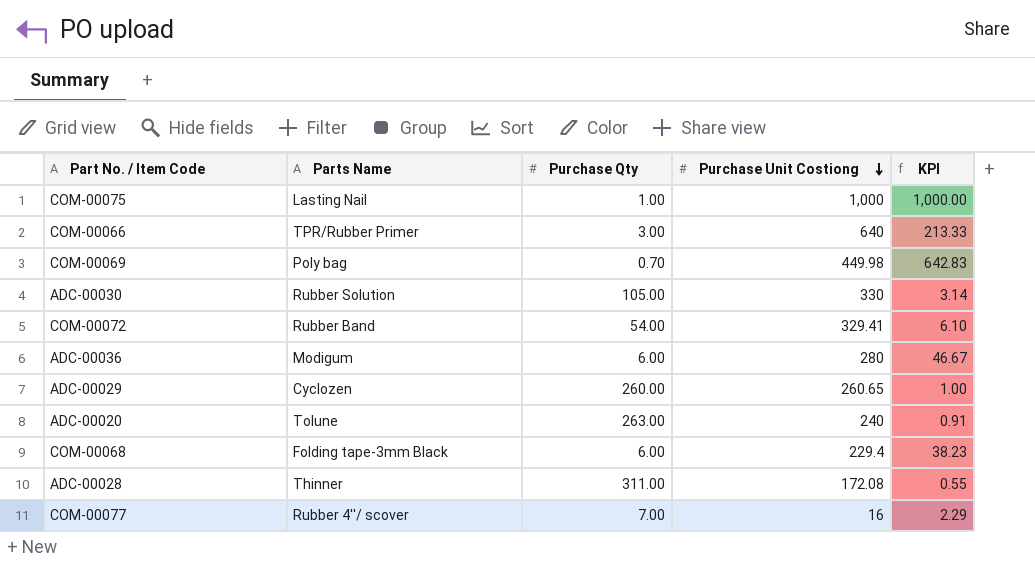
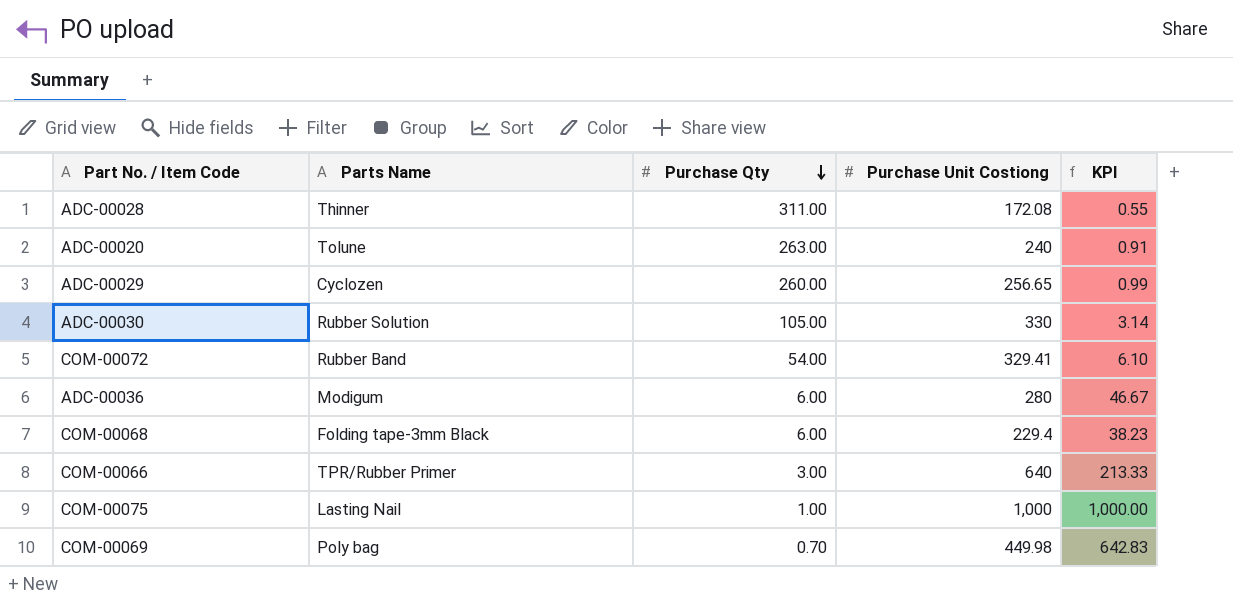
row order: Purchase Unit Costiong descending -> Purchase Qty descending
row COM-00077: Rubber 4''/ scover | 7.00 | 16 | 2.29 -> none
ADC-00029 | Purchase Unit Costiong: 260.65 -> 256.65
ADC-00029 | KPI: 1.00 -> 0.99

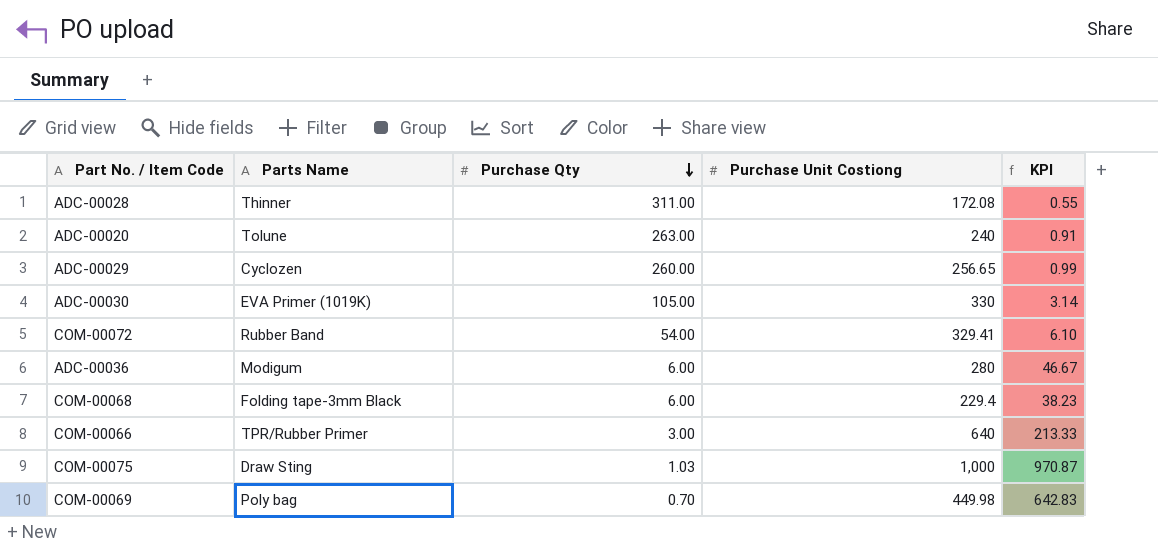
ADC-00030 | Parts Name: Rubber Solution -> EVA Primer (1019K)
COM-00075 | Parts Name: Lasting Nail -> Draw Sting
COM-00075 | Purchase Qty: 1.00 -> 1.03
COM-00075 | KPI: 1,000.00 -> 970.87

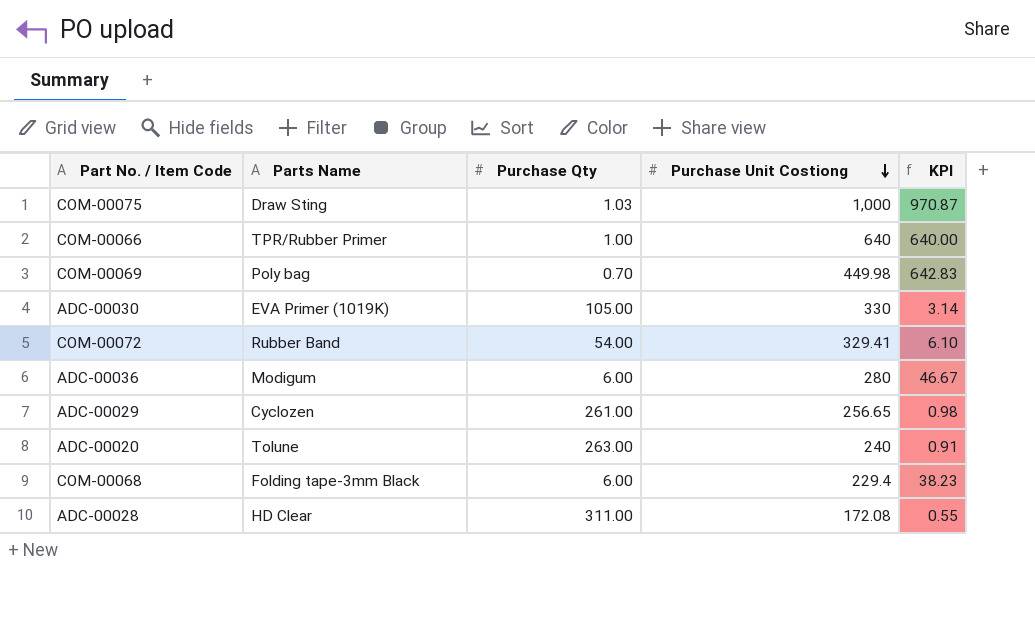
row order: Purchase Qty descending -> Purchase Unit Costiong descending
COM-00066 | Purchase Qty: 3.00 -> 1.00
COM-00066 | KPI: 213.33 -> 640.00
ADC-00029 | Purchase Qty: 260.00 -> 261.00
ADC-00029 | KPI: 0.99 -> 0.98
ADC-00028 | Parts Name: Thinner -> HD Clear

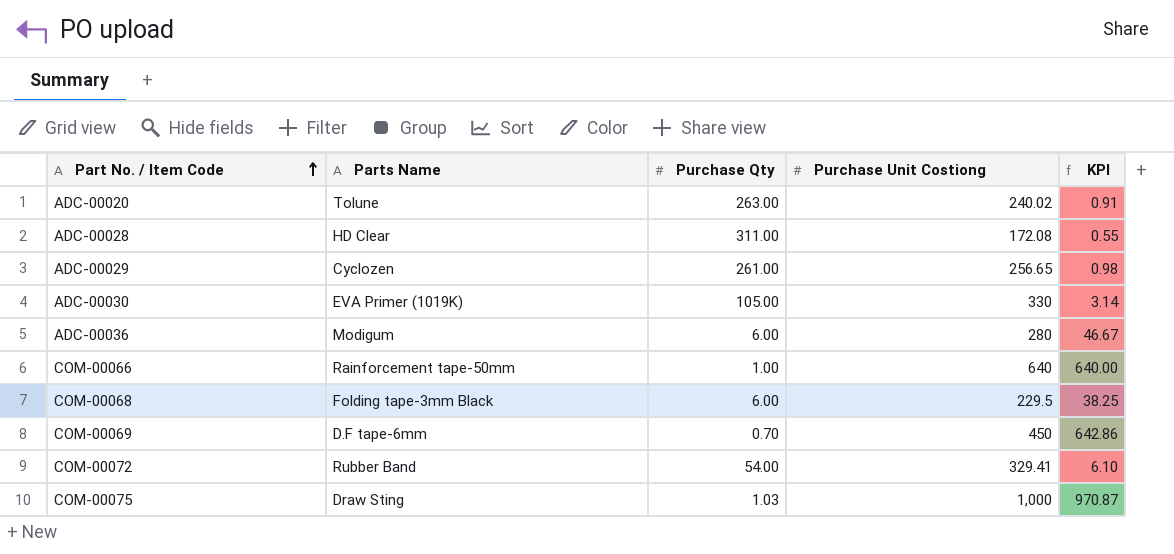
row order: Purchase Unit Costiong descending -> Part No. / Item Code ascending
ADC-00020 | Purchase Unit Costiong: 240 -> 240.02
COM-00066 | Parts Name: TPR/Rubber Primer -> Rainforcement tape-50mm
COM-00068 | Purchase Unit Costiong: 229.4 -> 229.5
COM-00068 | KPI: 38.23 -> 38.25
COM-00069 | Parts Name: Poly bag -> D.F tape-6mm
COM-00069 | Purchase Unit Costiong: 449.98 -> 450
COM-00069 | KPI: 642.83 -> 642.86

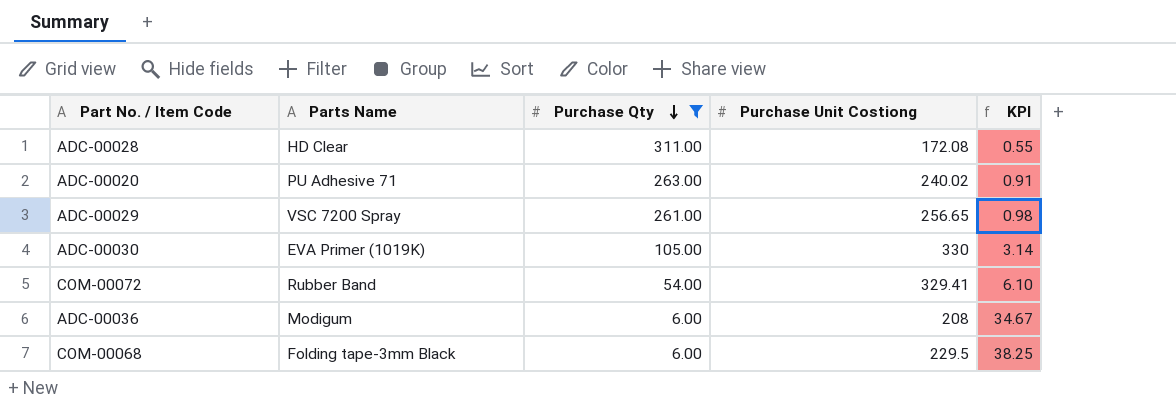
filter: none -> Purchase Qty >= 6.00
row order: Part No. / Item Code ascending -> Purchase Qty descending
ADC-00020 | Parts Name: Tolune -> PU Adhesive 71
ADC-00029 | Parts Name: Cyclozen -> VSC 7200 Spray
ADC-00036 | Purchase Unit Costiong: 280 -> 208
ADC-00036 | KPI: 46.67 -> 34.67

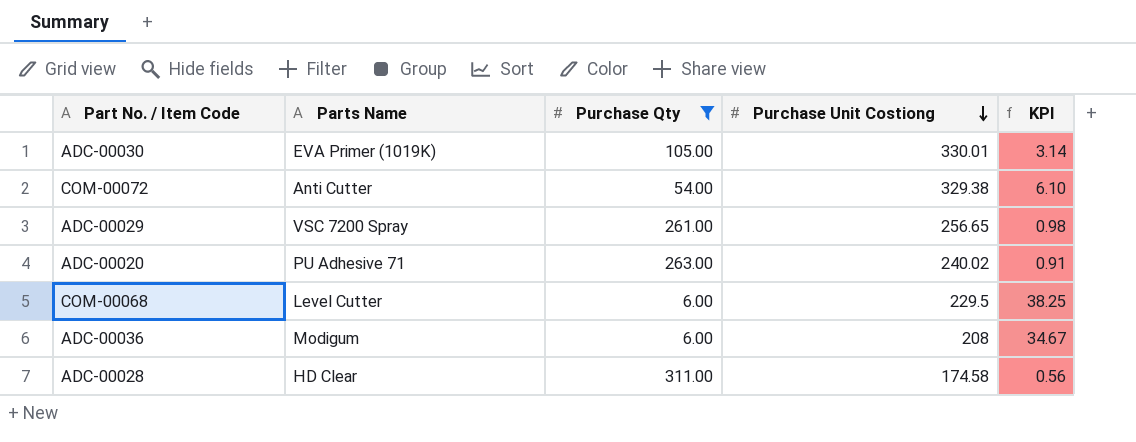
row order: Purchase Qty descending -> Purchase Unit Costiong descending
ADC-00030 | Purchase Unit Costiong: 330 -> 330.01
COM-00072 | Parts Name: Rubber Band -> Anti Cutter
COM-00072 | Purchase Unit Costiong: 329.41 -> 329.38
COM-00068 | Parts Name: Folding tape-3mm Black -> Level Cutter
ADC-00028 | Purchase Unit Costiong: 172.08 -> 174.58
ADC-00028 | KPI: 0.55 -> 0.56

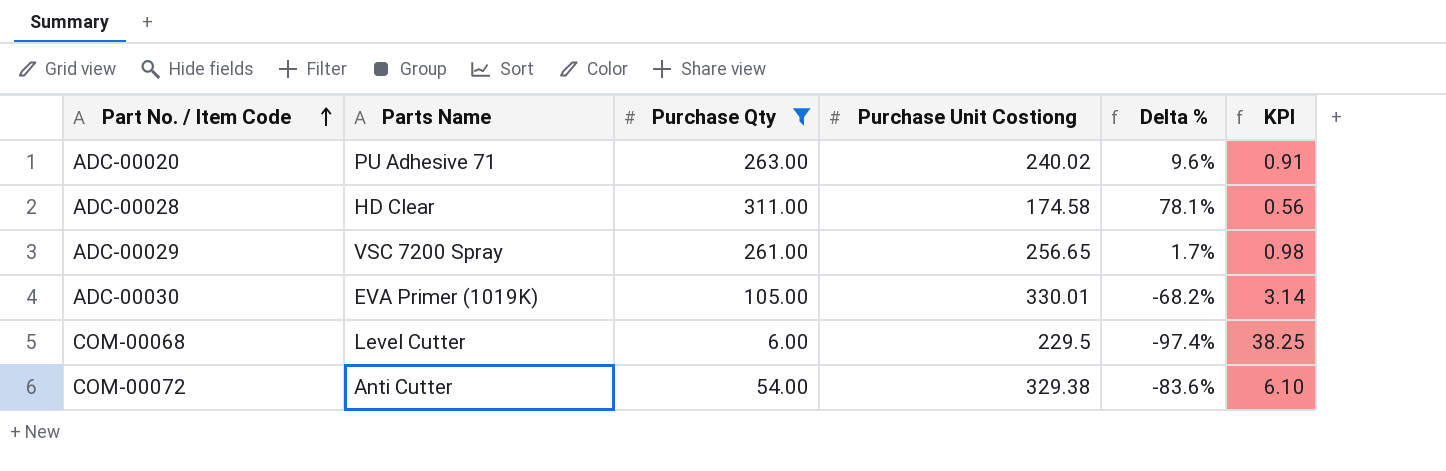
row order: Purchase Unit Costiong descending -> Part No. / Item Code ascending
column Delta % | formula: none -> ([Purchase Qty] - [Purchase Unit Costiong]) / [Purchase Unit Costiong]
row ADC-00036: Modigum | 6.00 | 208 | 34.67 -> none

